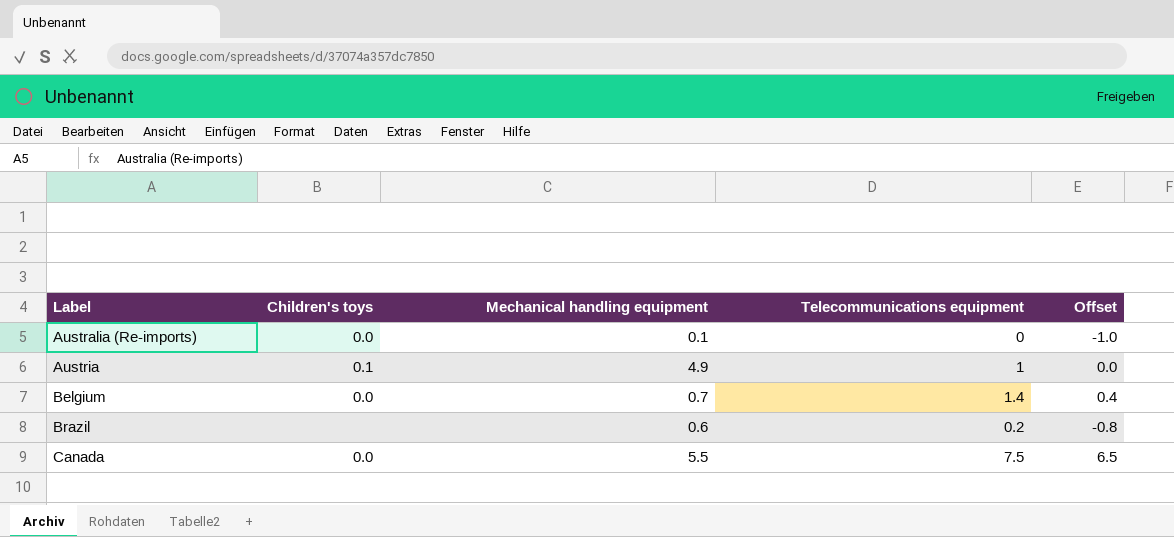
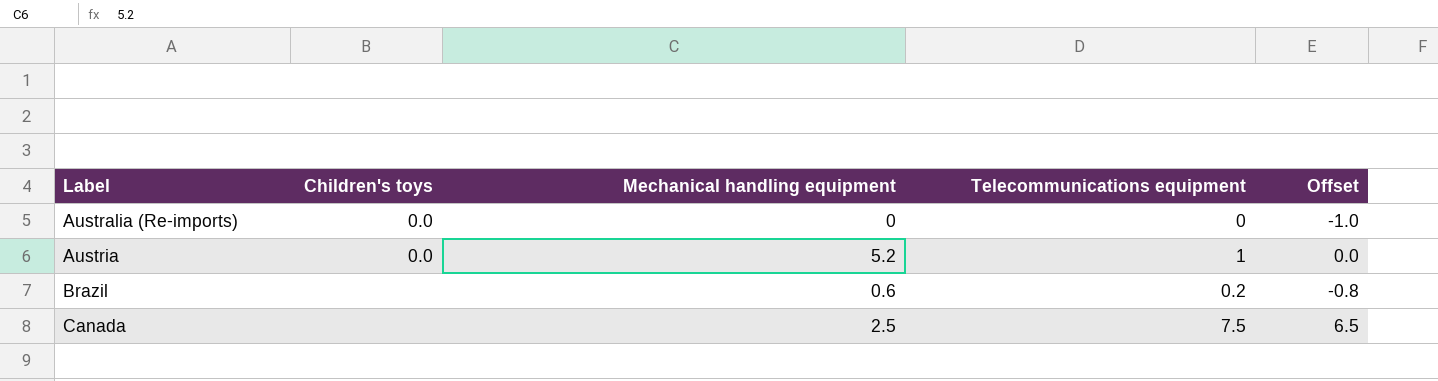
row Belgium: 0.0 | 0.7 | 1.4 | 0.4 -> none
Australia (Re-imports) | Mechanical handling equipment: 0.1 -> 0
Austria | Children's toys: 0.1 -> 0.0
Austria | Mechanical handling equipment: 4.9 -> 5.2
Canada | Children's toys: 0.0 -> none
Canada | Mechanical handling equipment: 5.5 -> 2.5

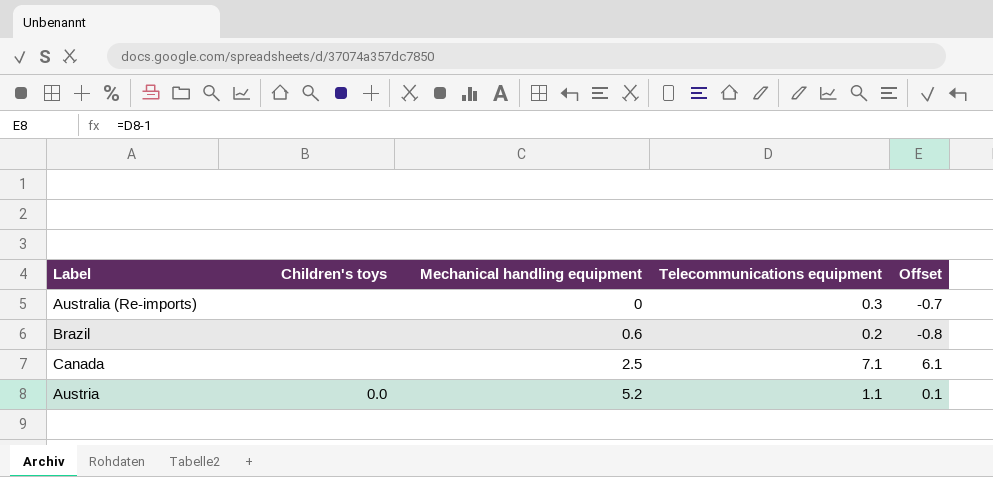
row order: Label ascending -> Mechanical handling equipment ascending
Australia (Re-imports) | Children's toys: 0.0 -> none
Australia (Re-imports) | Telecommunications equipment: 0 -> 0.3
Australia (Re-imports) | Offset: -1.0 -> -0.7
Canada | Telecommunications equipment: 7.5 -> 7.1
Canada | Offset: 6.5 -> 6.1
Austria | Telecommunications equipment: 1 -> 1.1
Austria | Offset: 0.0 -> 0.1

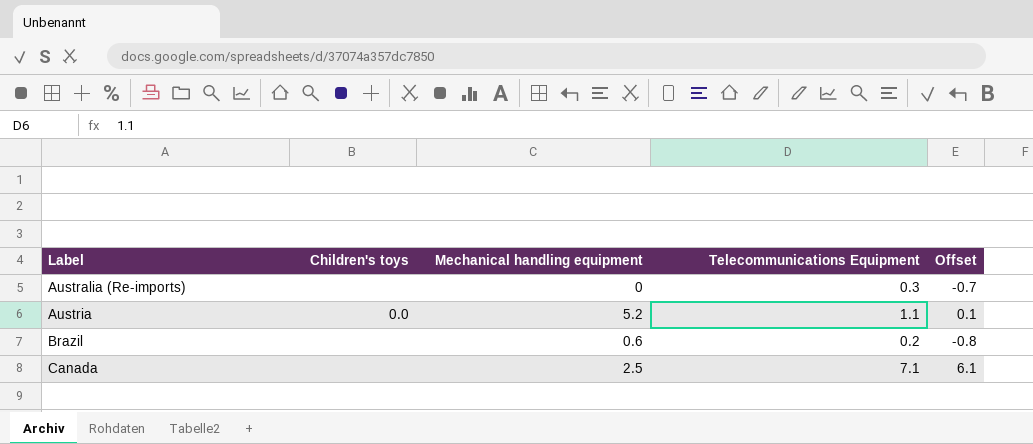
row order: Mechanical handling equipment ascending -> Label ascending
column name: Telecommunications equipment -> Telecommunications Equipment

